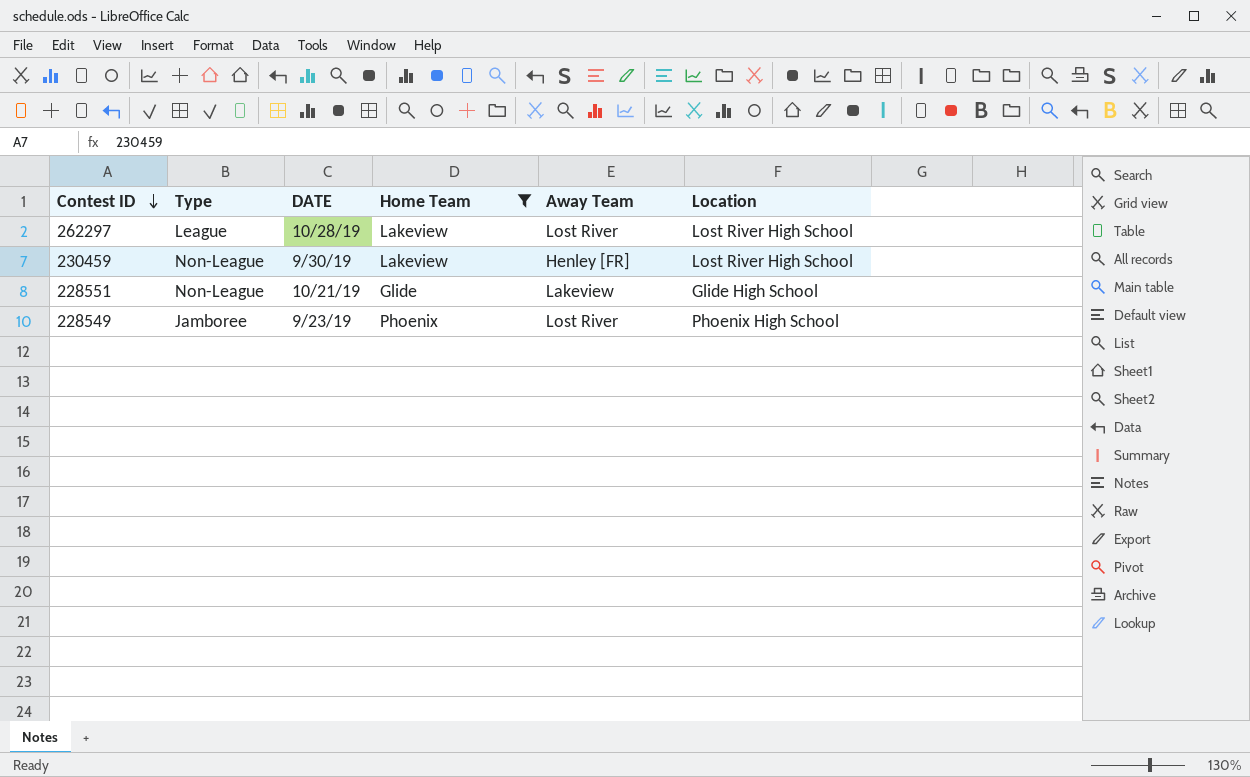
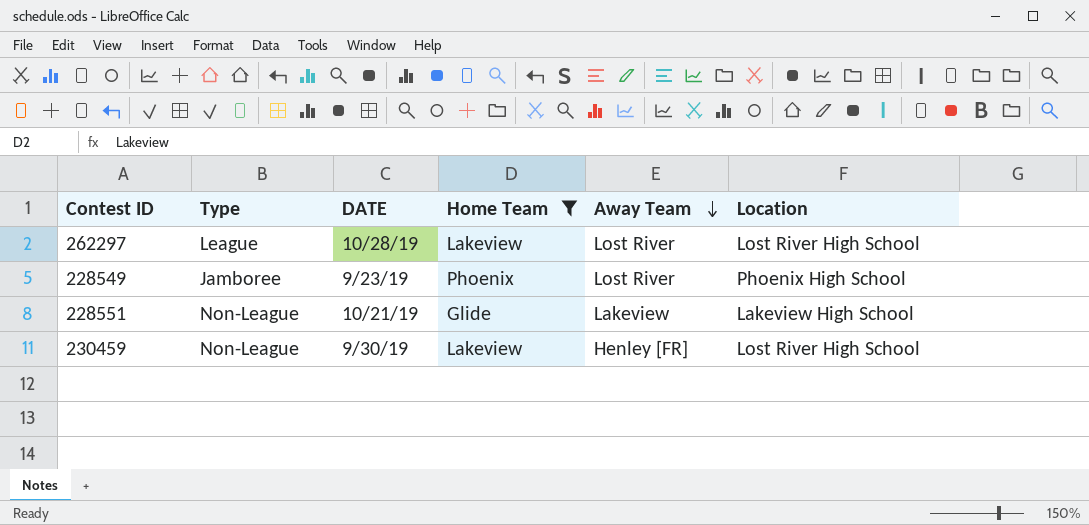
row order: Contest ID descending -> Away Team descending
228551 | Location: Glide High School -> Lakeview High School

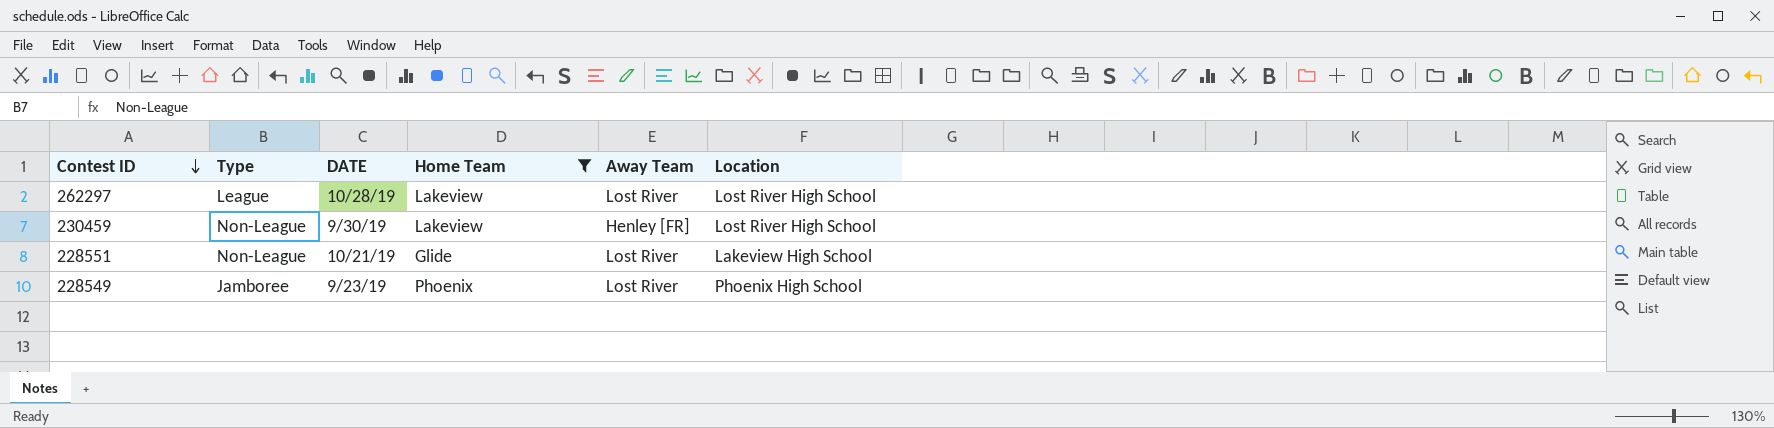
row order: Away Team descending -> Contest ID descending
228551 | Away Team: Lakeview -> Lost River

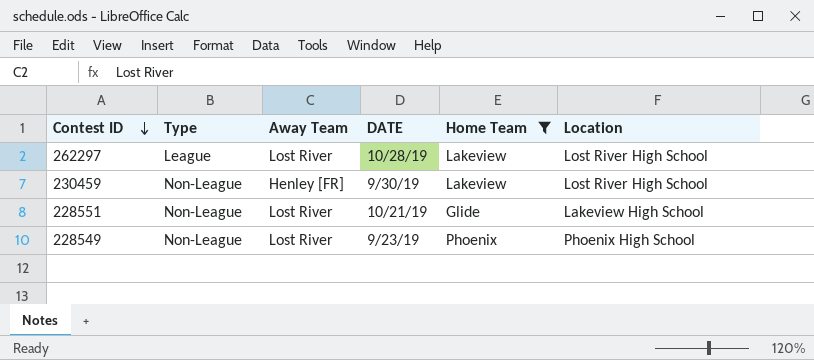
column Away Team | position: 5 -> 3
228549 | Type: Jamboree -> Non-League

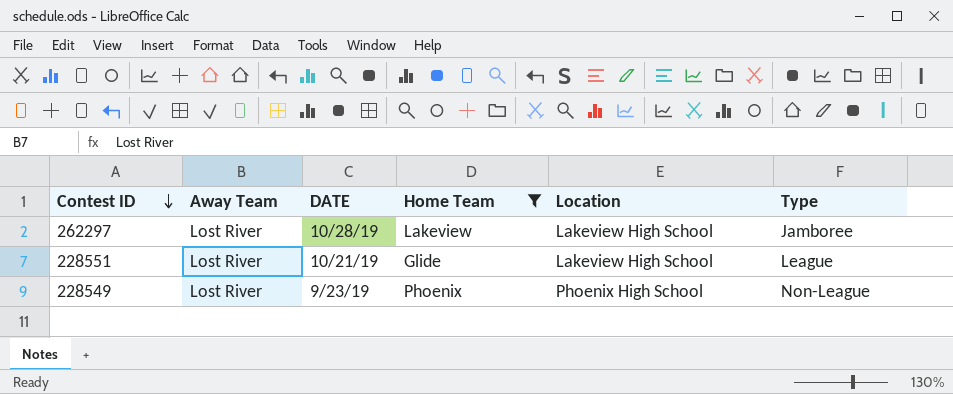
column Type | position: 2 -> 6
row 230459: Non-League | Henley [FR] | 9/30/19 | Lakeview | Lost River High School -> none
262297 | Location: Lost River High School -> Lakeview High School
262297 | Type: League -> Jamboree
228551 | Type: Non-League -> League

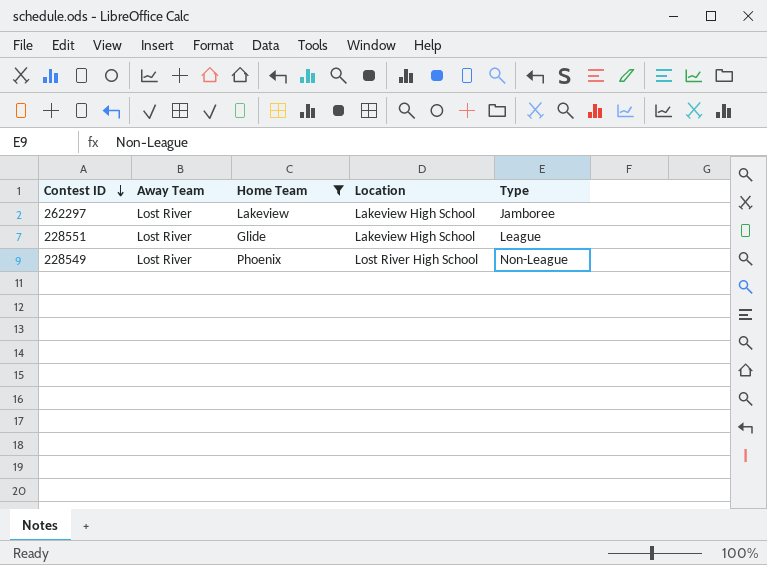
column DATE | position: 3 -> none
228549 | Location: Phoenix High School -> Lost River High School

